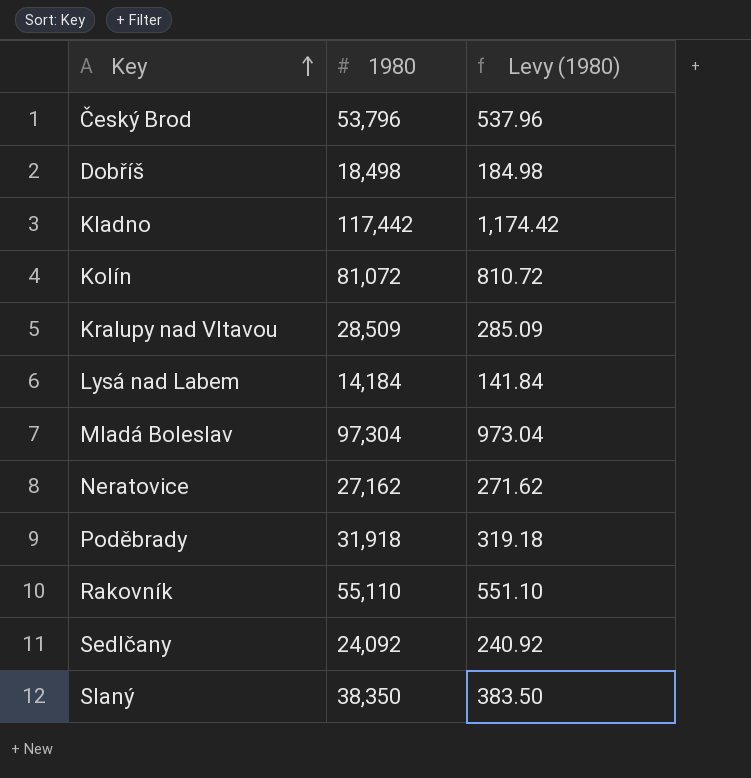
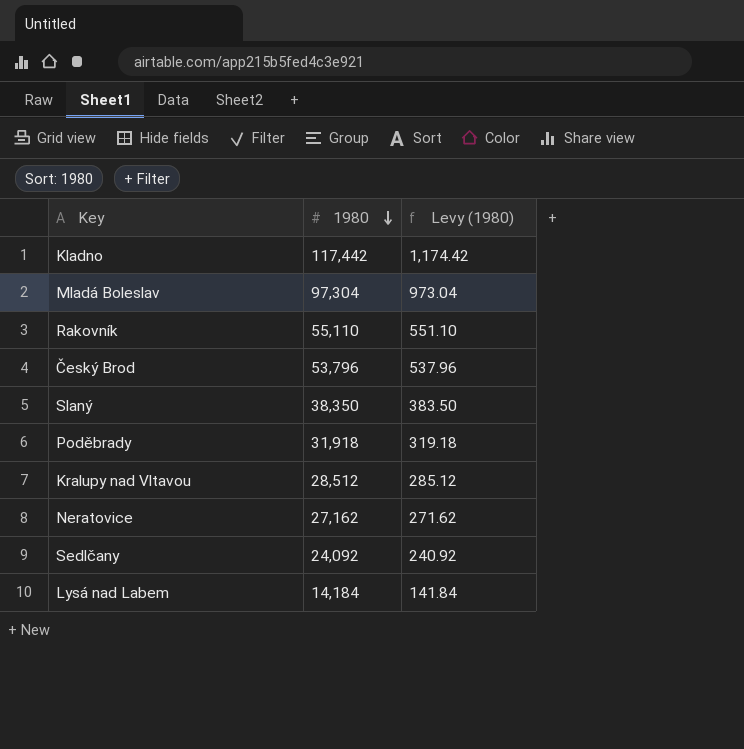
row order: Key ascending -> 1980 descending
row Dobříš: 18,498 | 184.98 -> none
row Kolín: 81,072 | 810.72 -> none
Kralupy nad Vltavou | 1980: 28,509 -> 28,512
Kralupy nad Vltavou | Levy (1980): 285.09 -> 285.12

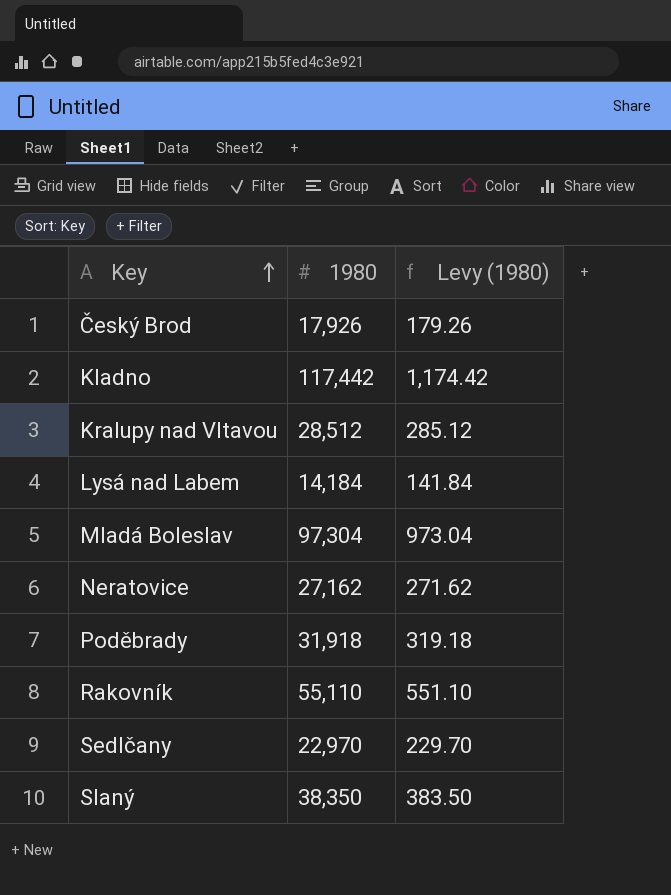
row order: 1980 descending -> Key ascending
Český Brod | 1980: 53,796 -> 17,926
Český Brod | Levy (1980): 537.96 -> 179.26
Sedlčany | 1980: 24,092 -> 22,970
Sedlčany | Levy (1980): 240.92 -> 229.70

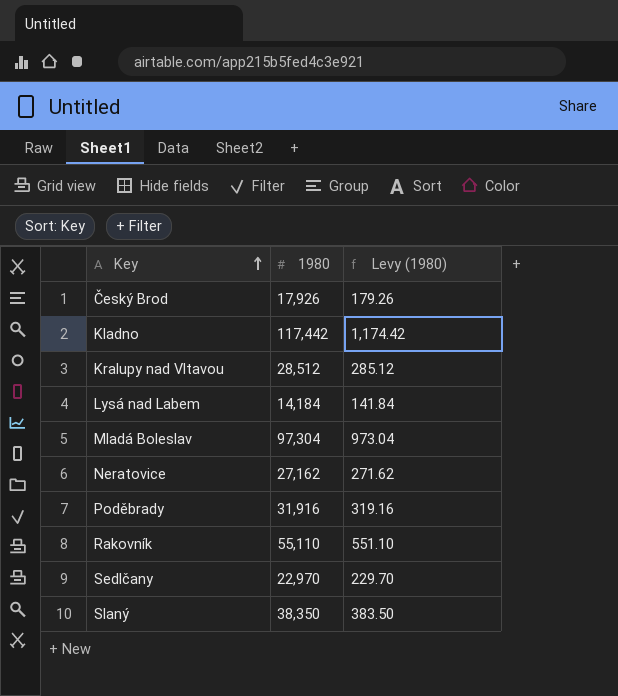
Poděbrady | 1980: 31,918 -> 31,916
Poděbrady | Levy (1980): 319.18 -> 319.16

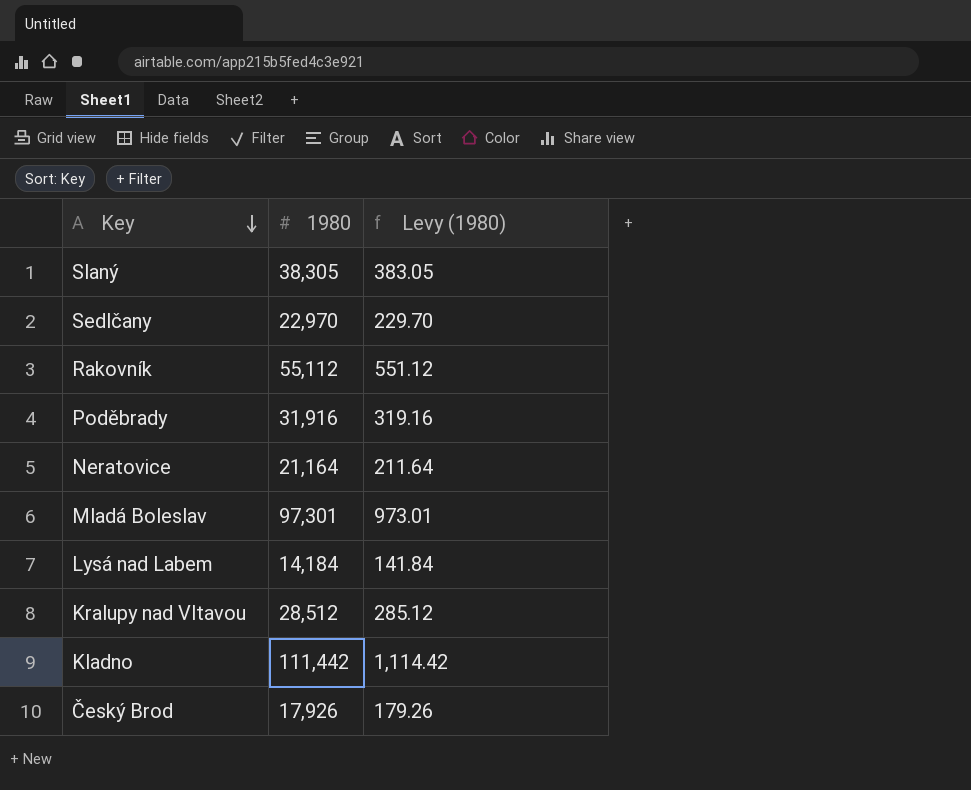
row order: Key ascending -> Key descending
Slaný | 1980: 38,350 -> 38,305
Slaný | Levy (1980): 383.50 -> 383.05
Rakovník | 1980: 55,110 -> 55,112
Rakovník | Levy (1980): 551.10 -> 551.12
Neratovice | 1980: 27,162 -> 21,164
Neratovice | Levy (1980): 271.62 -> 211.64
Mladá Boleslav | 1980: 97,304 -> 97,301
Mladá Boleslav | Levy (1980): 973.04 -> 973.01
Kladno | 1980: 117,442 -> 111,442
Kladno | Levy (1980): 1,174.42 -> 1,114.42

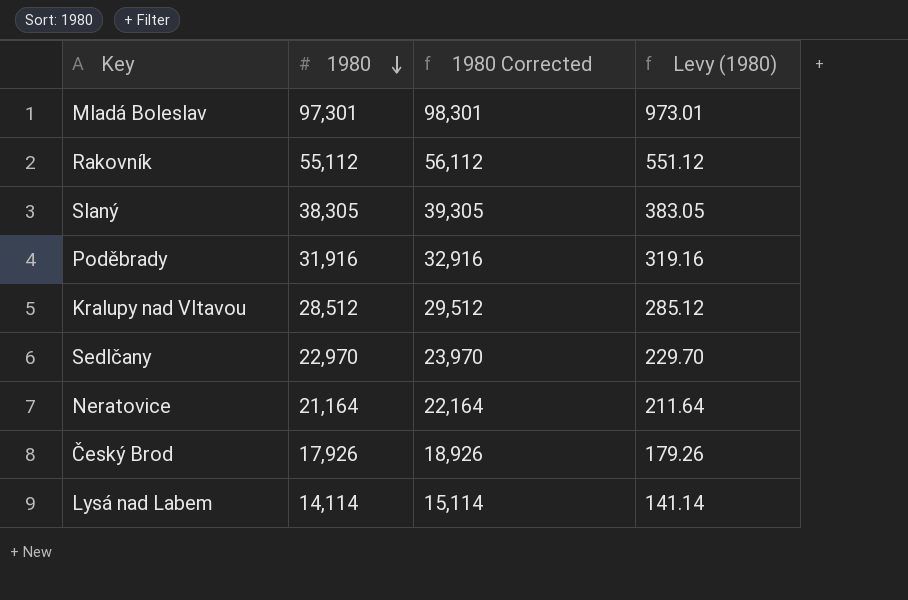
row order: Key descending -> 1980 descending
column 1980 Corrected | formula: none -> [1980] + 1000
row Kladno: 111,442 | 1,114.42 -> none
Lysá nad Labem | 1980: 14,184 -> 14,114
Lysá nad Labem | Levy (1980): 141.84 -> 141.14

